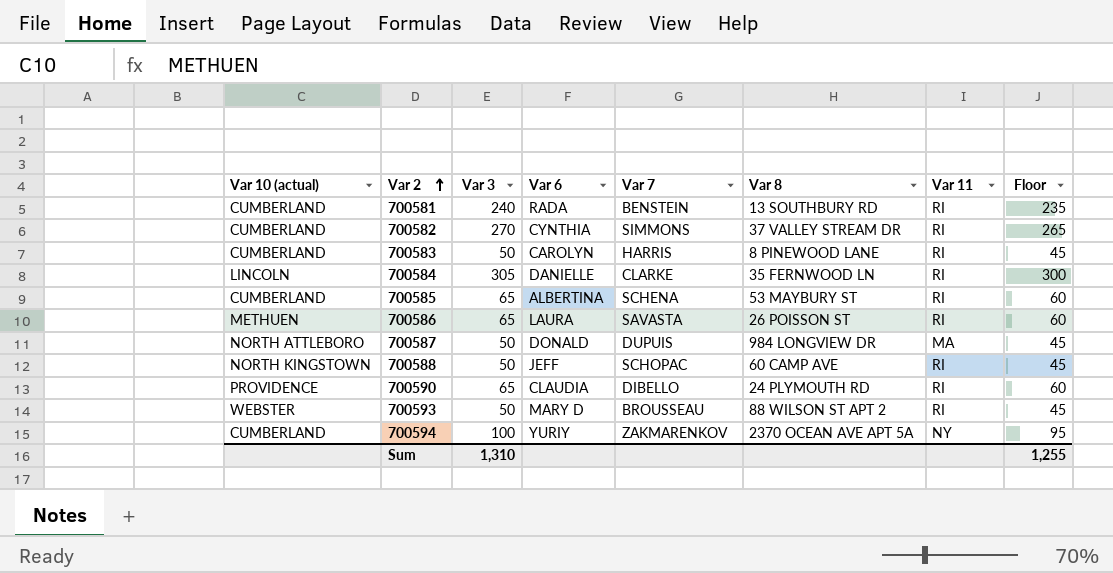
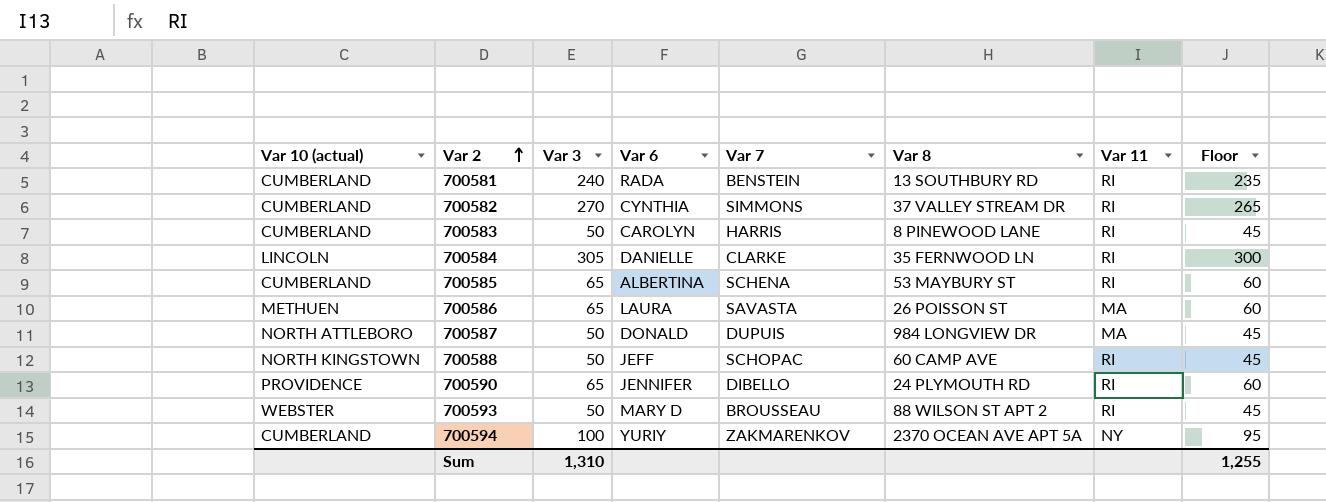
700586 | Var 11: RI -> MA
700590 | Var 6: CLAUDIA -> JENNIFER

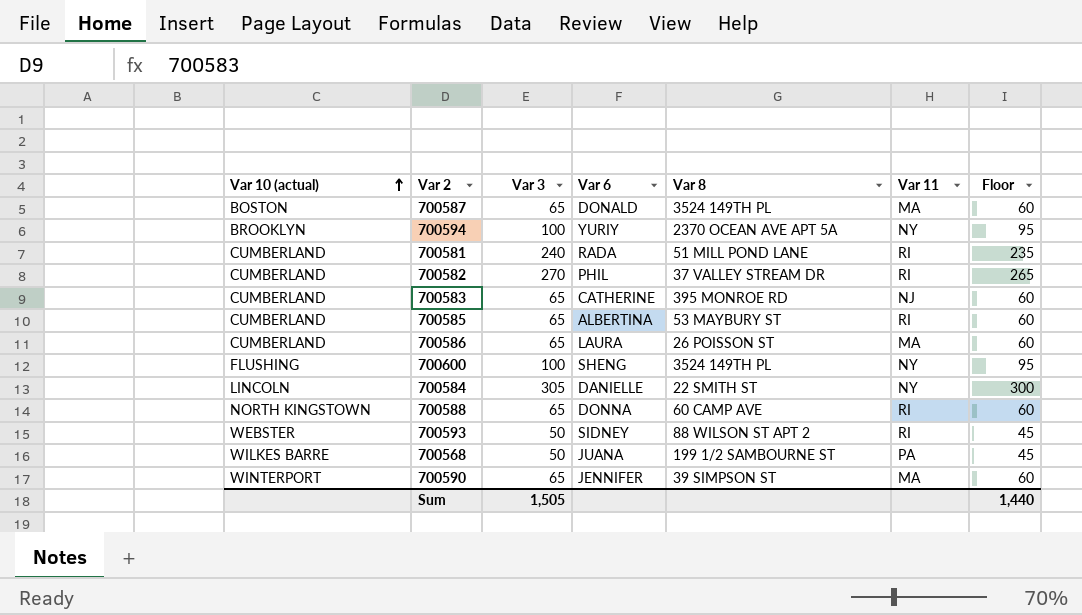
row order: Var 2 ascending -> Var 10 (actual) ascending
column Var 7 | position: 5 -> none
700587 | Var 10 (actual): NORTH ATTLEBORO -> BOSTON
700587 | Var 3: 50 -> 65
700587 | Var 8: 984 LONGVIEW DR -> 3524 149TH PL
700587 | Floor: 45 -> 60
700594 | Var 10 (actual): CUMBERLAND -> BROOKLYN
700581 | Var 8: 13 SOUTHBURY RD -> 51 MILL POND LANE
700582 | Var 6: CYNTHIA -> PHIL
700583 | Var 3: 50 -> 65
700583 | Var 6: CAROLYN -> CATHERINE
700583 | Var 8: 8 PINEWOOD LANE -> 395 MONROE RD
700583 | Var 11: RI -> NJ
700583 | Floor: 45 -> 60
700586 | Var 10 (actual): METHUEN -> CUMBERLAND
row 700600: none -> FLUSHING | 100 | SHENG | 3524 149TH PL | NY | 95
700584 | Var 8: 35 FERNWOOD LN -> 22 SMITH ST
700584 | Var 11: RI -> NY
700588 | Var 3: 50 -> 65
700588 | Var 6: JEFF -> DONNA
700588 | Floor: 45 -> 60
700593 | Var 6: MARY D -> SIDNEY
row 700568: none -> WILKES BARRE | 50 | JUANA | 199 1/2 SAMBOURNE ST | PA | 45
700590 | Var 10 (actual): PROVIDENCE -> WINTERPORT
700590 | Var 8: 24 PLYMOUTH RD -> 39 SIMPSON ST
700590 | Var 11: RI -> MA
Sum | Var 3: 1,310 -> 1,505
Sum | Floor: 1,255 -> 1,440

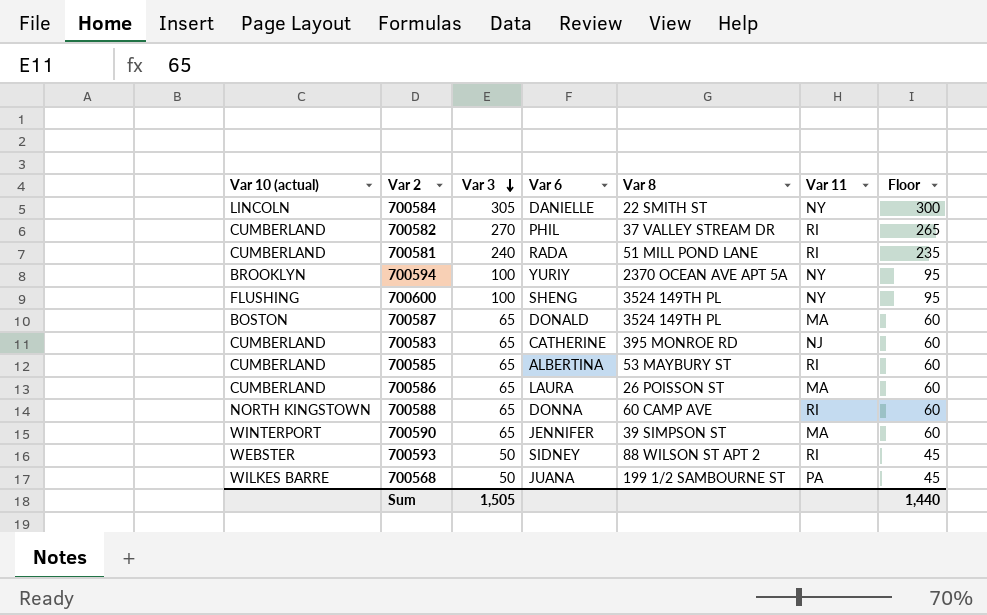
row order: Var 10 (actual) ascending -> Var 3 descending

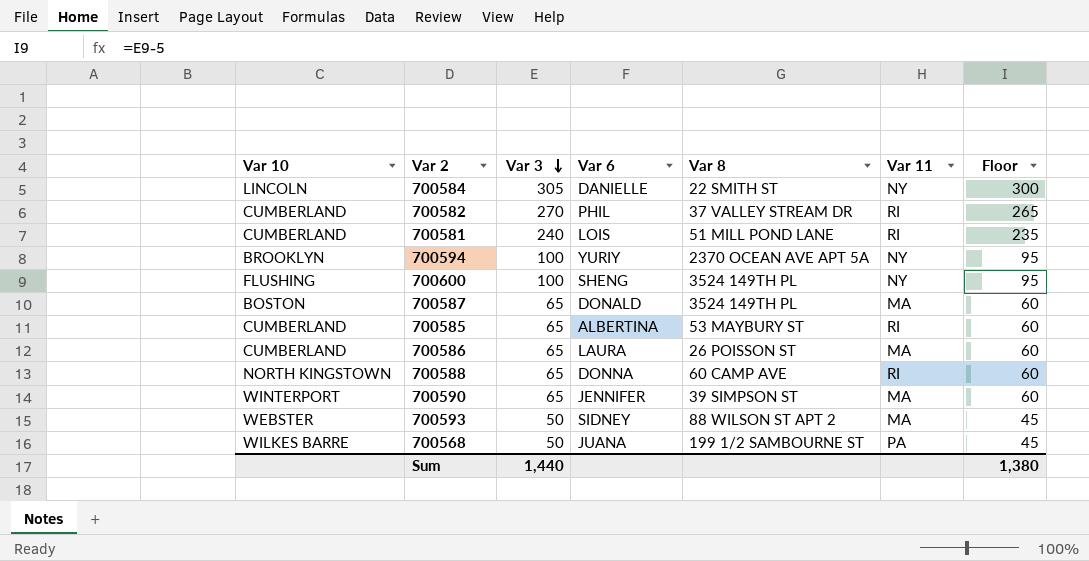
column name: Var 10 (actual) -> Var 10
row 700583: CUMBERLAND | 65 | CATHERINE | 395 MONROE RD | NJ | 60 -> none
700581 | Var 6: RADA -> LOIS
700593 | Var 11: RI -> MA
Sum | Var 3: 1,505 -> 1,440
Sum | Floor: 1,440 -> 1,380

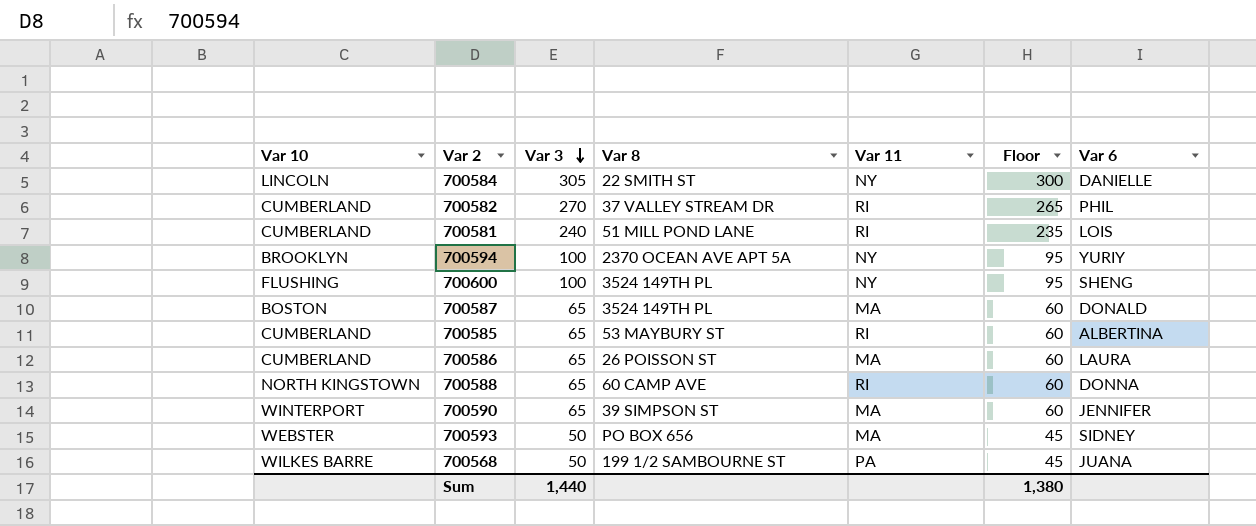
column Var 6 | position: 4 -> 7
700593 | Var 8: 88 WILSON ST APT 2 -> PO BOX 656

